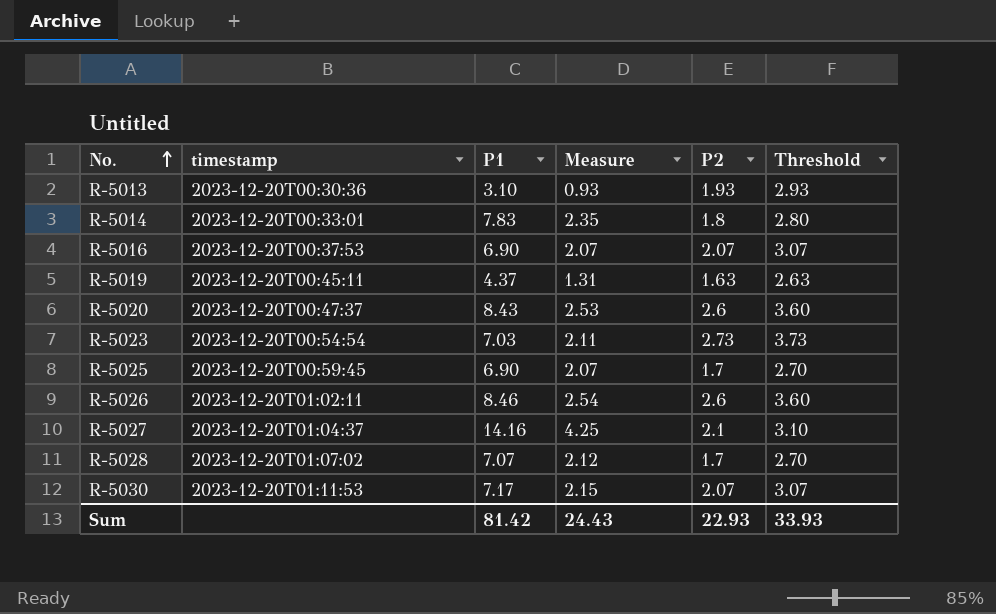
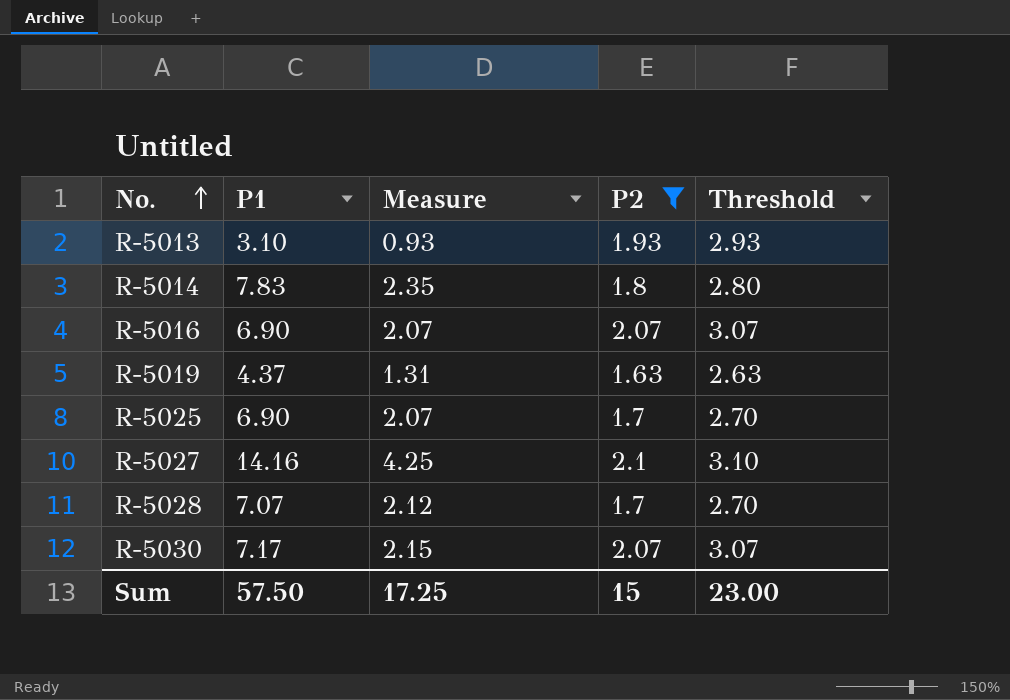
filter: none -> P2 <= 2.1
column timestamp | position: 2 -> none
Sum | P1: 81.42 -> 57.50
Sum | Measure: 24.43 -> 17.25
Sum | P2: 22.93 -> 15
Sum | Threshold: 33.93 -> 23.00

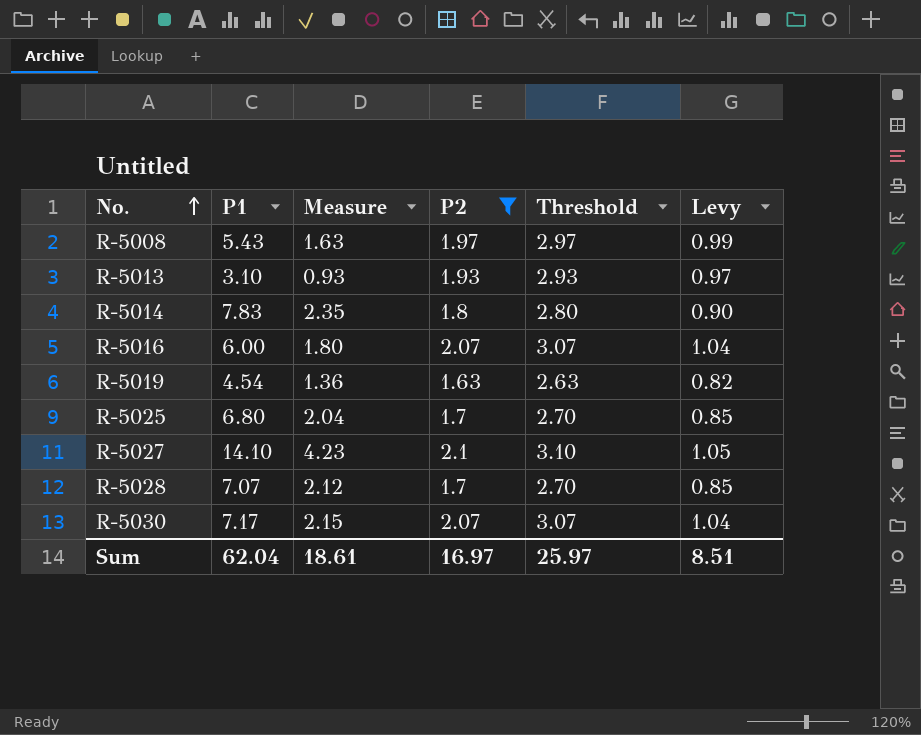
column Levy | formula: none -> [P2] * 0.5
row R-5008: none -> 5.43 | 1.63 | 1.97 | 2.97 | 0.99
R-5016 | P1: 6.90 -> 6.00
R-5016 | Measure: 2.07 -> 1.80
R-5019 | P1: 4.37 -> 4.54
R-5019 | Measure: 1.31 -> 1.36
R-5025 | P1: 6.90 -> 6.80
R-5025 | Measure: 2.07 -> 2.04
R-5027 | P1: 14.16 -> 14.10
R-5027 | Measure: 4.25 -> 4.23
Sum | P1: 57.50 -> 62.04
Sum | Measure: 17.25 -> 18.61
Sum | P2: 15 -> 16.97
Sum | Threshold: 23.00 -> 25.97

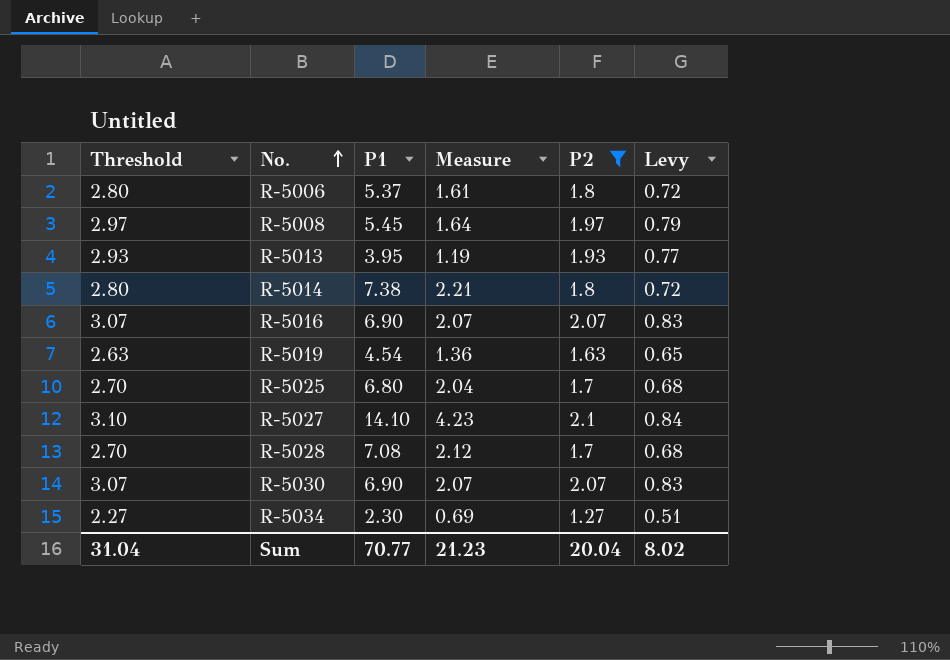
column Threshold | position: 5 -> 1
column Levy | formula: [P2] * 0.5 -> [P2] * 0.4
row R-5006: none -> 2.80 | 5.37 | 1.61 | 1.8 | 0.72
R-5008 | P1: 5.43 -> 5.45
R-5008 | Measure: 1.63 -> 1.64
R-5013 | P1: 3.10 -> 3.95
R-5013 | Measure: 0.93 -> 1.19
R-5014 | P1: 7.83 -> 7.38
R-5014 | Measure: 2.35 -> 2.21
R-5016 | P1: 6.00 -> 6.90
R-5016 | Measure: 1.80 -> 2.07
R-5028 | P1: 7.07 -> 7.08
R-5030 | P1: 7.17 -> 6.90
R-5030 | Measure: 2.15 -> 2.07
row R-5034: none -> 2.27 | 2.30 | 0.69 | 1.27 | 0.51
Sum | Threshold: 25.97 -> 31.04
Sum | P1: 62.04 -> 70.77
Sum | Measure: 18.61 -> 21.23
Sum | P2: 16.97 -> 20.04
Sum | Levy: 8.51 -> 8.02

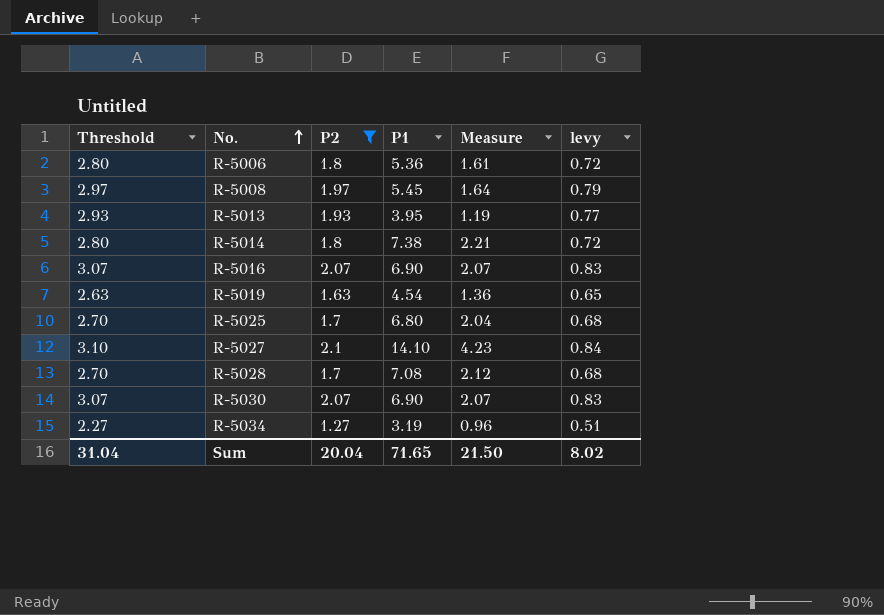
column P2 | position: 5 -> 3
column name: Levy -> levy
R-5006 | P1: 5.37 -> 5.36
R-5034 | P1: 2.30 -> 3.19
R-5034 | Measure: 0.69 -> 0.96
Sum | P1: 70.77 -> 71.65
Sum | Measure: 21.23 -> 21.50

